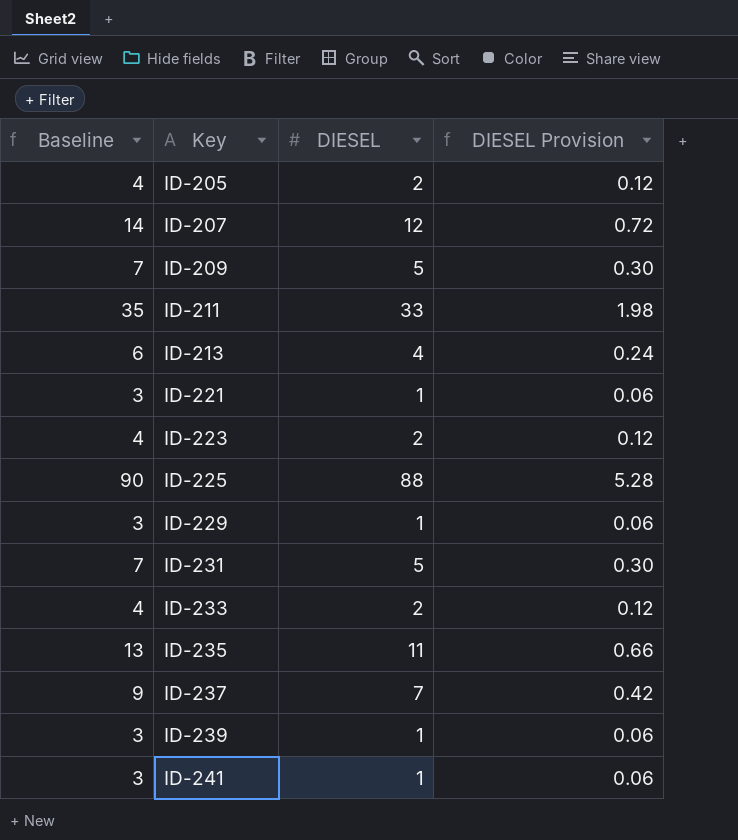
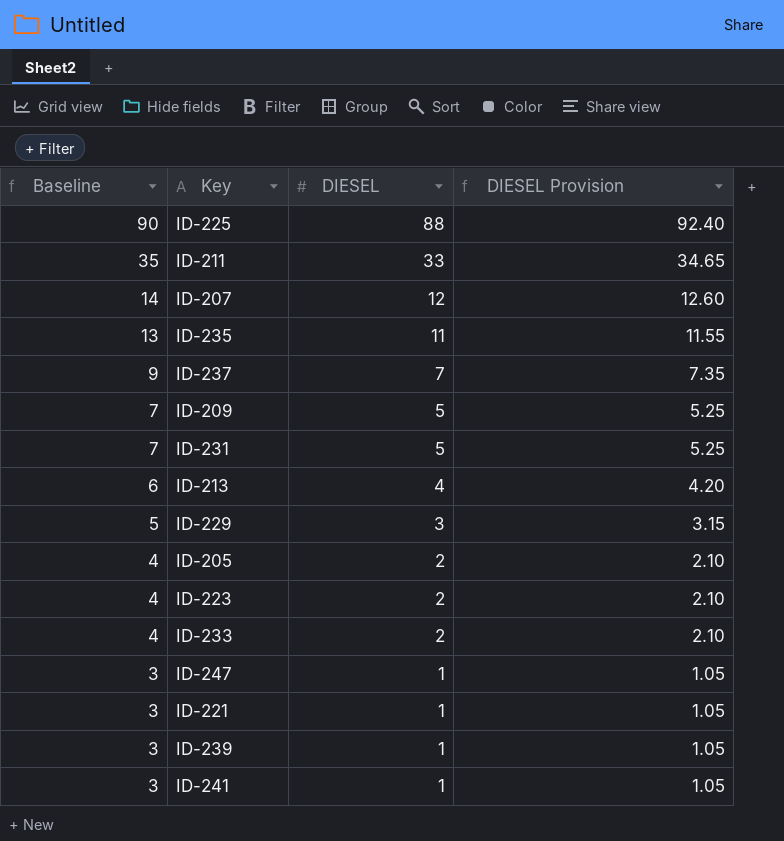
row order: Key ascending -> Baseline descending
column DIESEL Provision | formula: [DIESEL] * 0.06 -> [DIESEL] * 1.05
ID-229 | Baseline: 3 -> 5
ID-229 | DIESEL: 1 -> 3
row ID-247: none -> 3 | 1 | 1.05

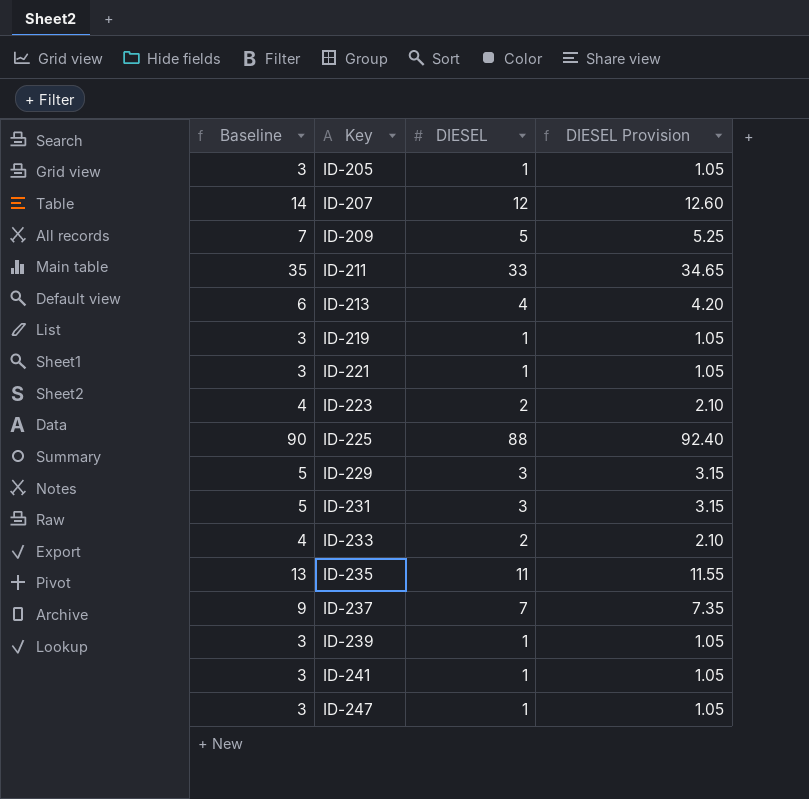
row order: Baseline descending -> Key ascending
ID-205 | Baseline: 4 -> 3
ID-205 | DIESEL: 2 -> 1
ID-205 | DIESEL Provision: 2.10 -> 1.05
row ID-219: none -> 3 | 1 | 1.05
ID-231 | Baseline: 7 -> 5
ID-231 | DIESEL: 5 -> 3
ID-231 | DIESEL Provision: 5.25 -> 3.15

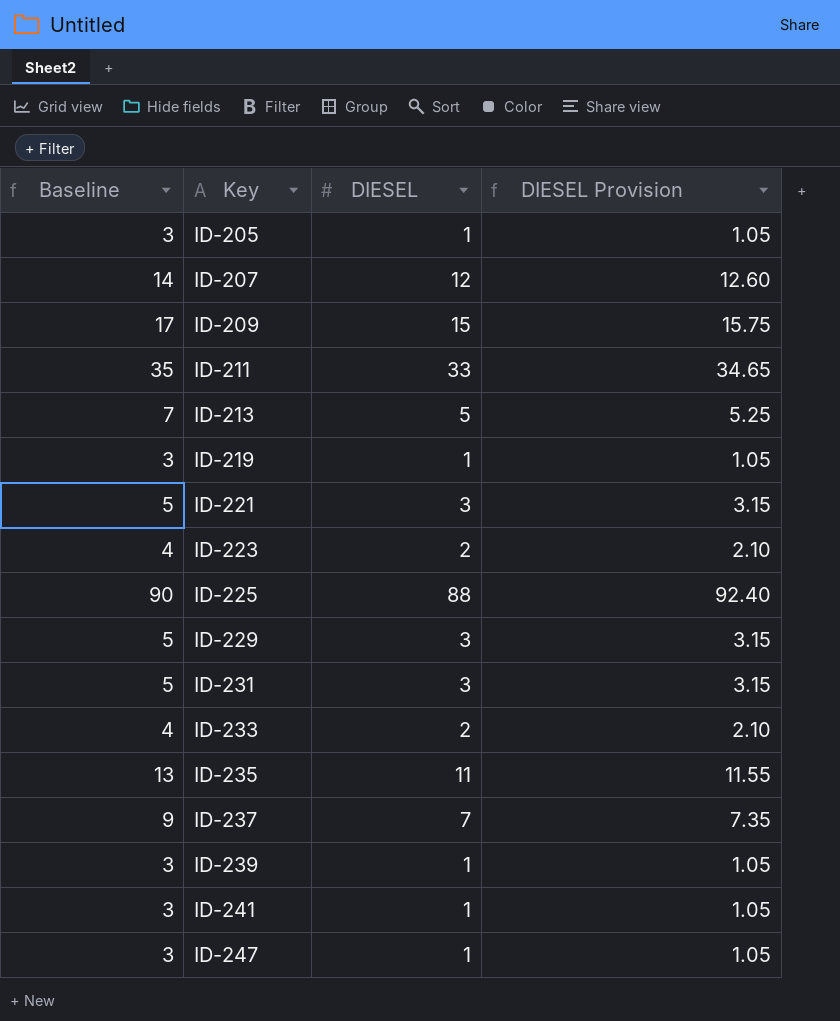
ID-209 | Baseline: 7 -> 17
ID-209 | DIESEL: 5 -> 15
ID-209 | DIESEL Provision: 5.25 -> 15.75
ID-213 | Baseline: 6 -> 7
ID-213 | DIESEL: 4 -> 5
ID-213 | DIESEL Provision: 4.20 -> 5.25
ID-221 | Baseline: 3 -> 5
ID-221 | DIESEL: 1 -> 3
ID-221 | DIESEL Provision: 1.05 -> 3.15

